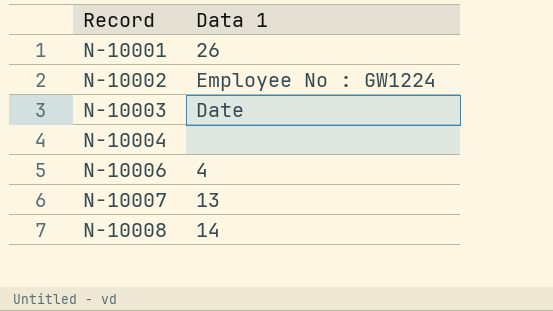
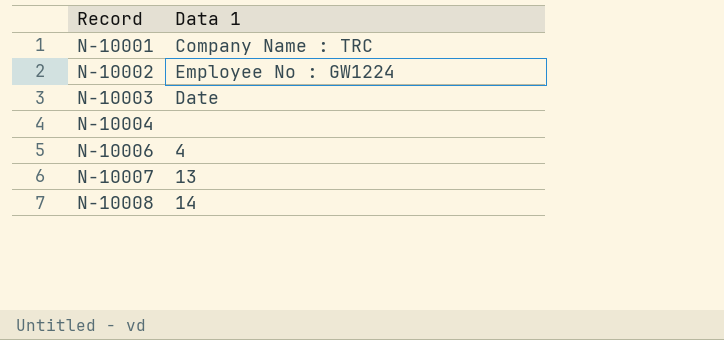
N-10001 | Data 1: 26 -> Company Name : TRC

